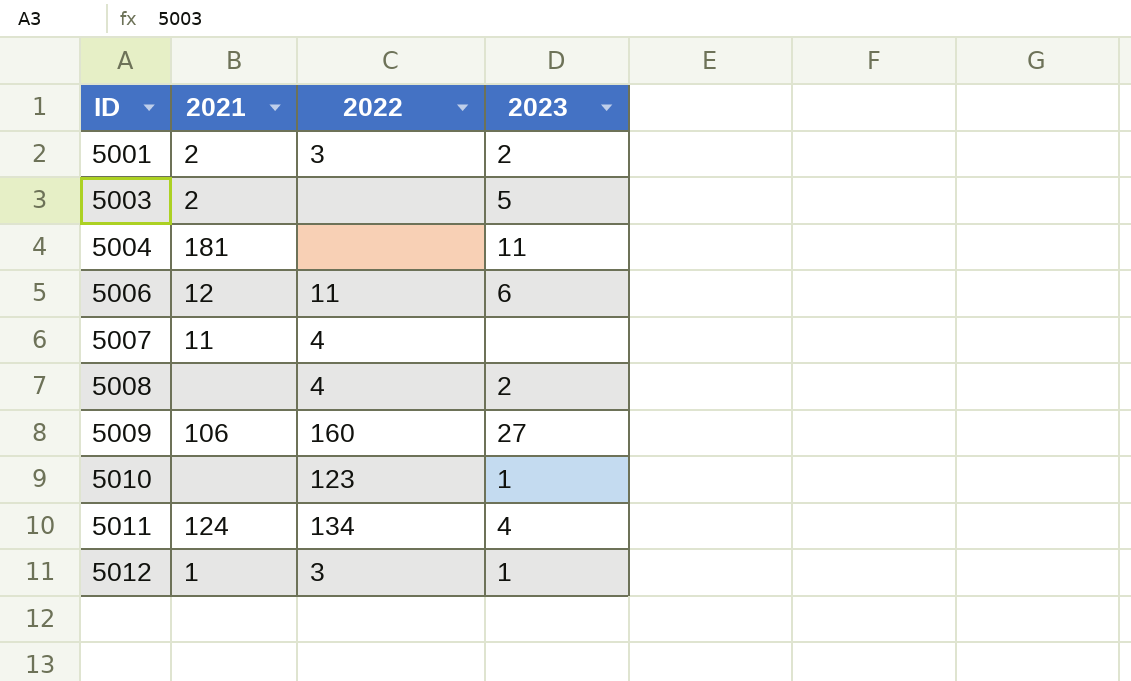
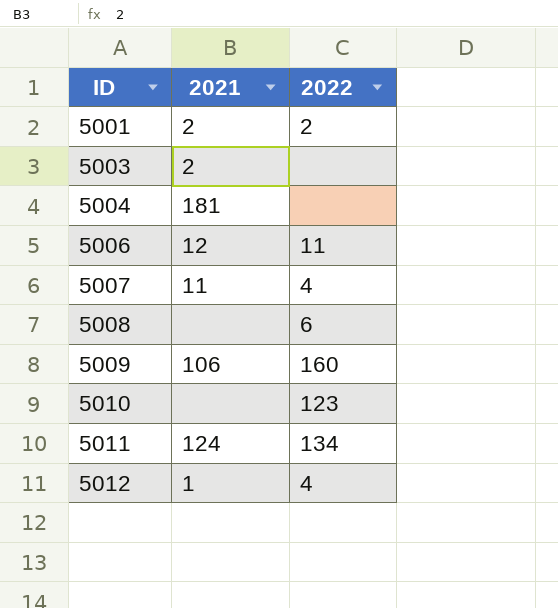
column 2023 | position: 4 -> none
5001 | 2022: 3 -> 2
5008 | 2022: 4 -> 6
5012 | 2022: 3 -> 4

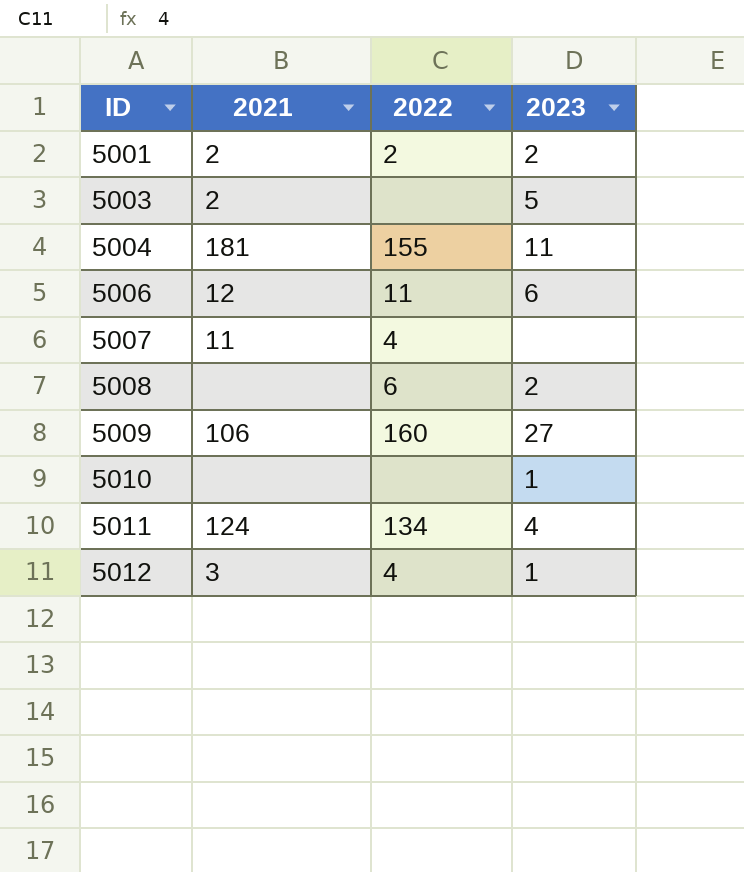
column 2023 | position: none -> 4
5004 | 2022: none -> 155
5010 | 2022: 123 -> none
5012 | 2021: 1 -> 3

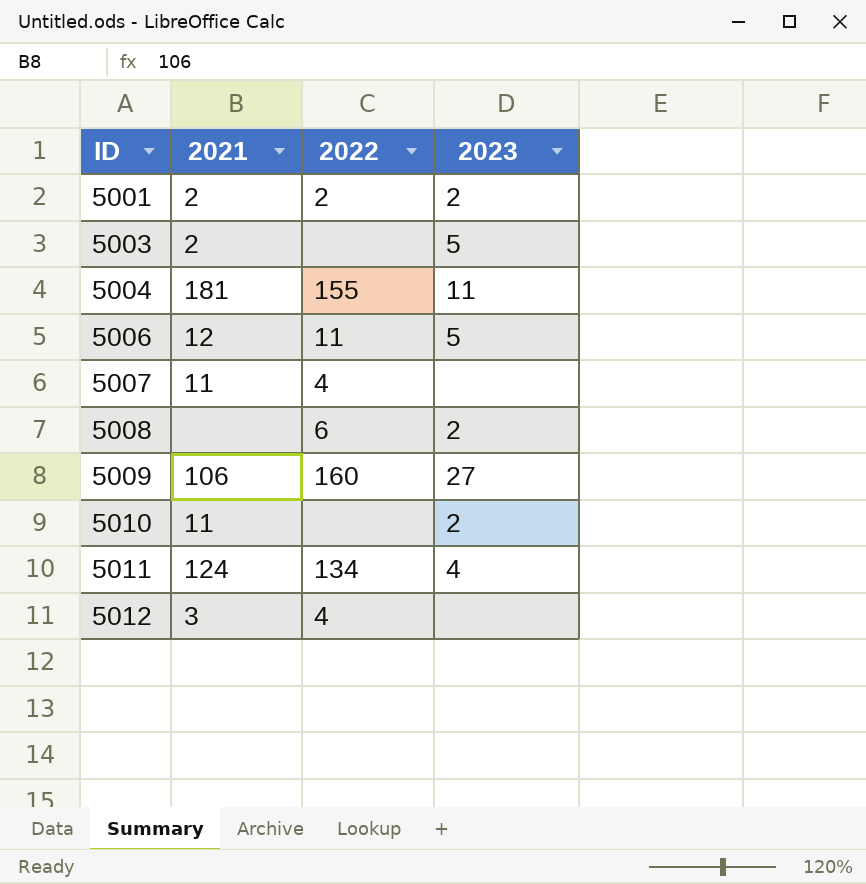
5006 | 2023: 6 -> 5
5010 | 2021: none -> 11
5010 | 2023: 1 -> 2
5012 | 2023: 1 -> none

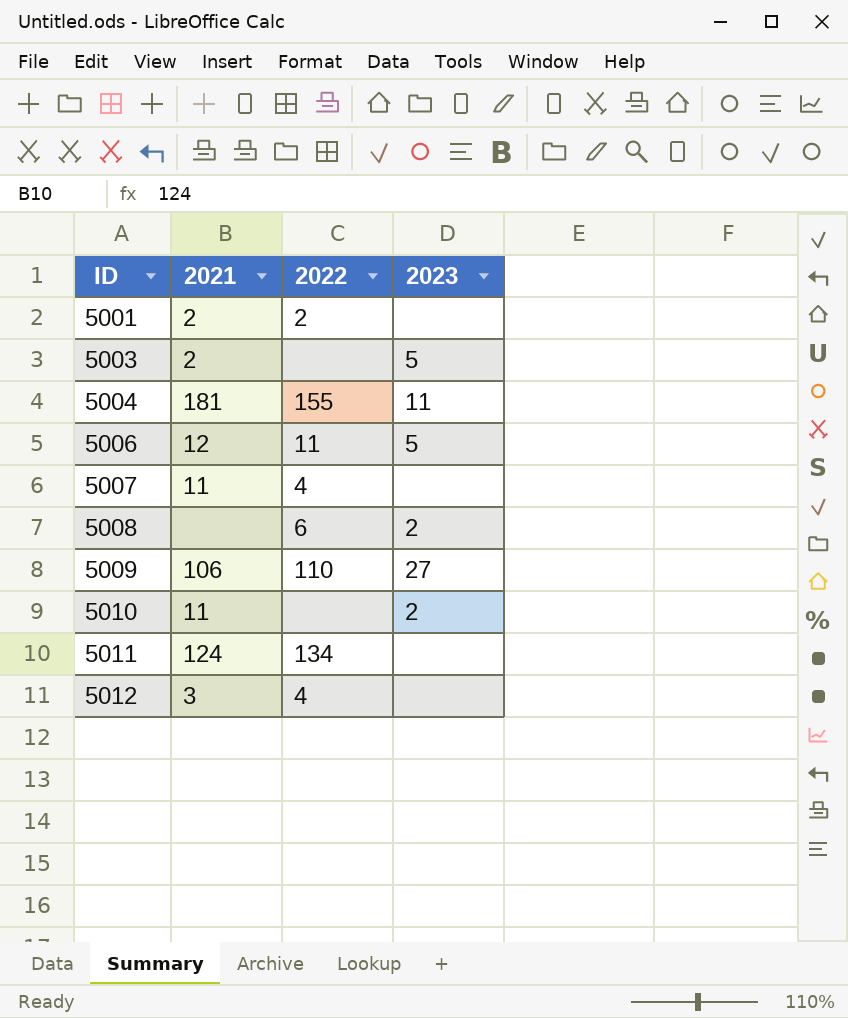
5001 | 2023: 2 -> none
5009 | 2022: 160 -> 110
5011 | 2023: 4 -> none

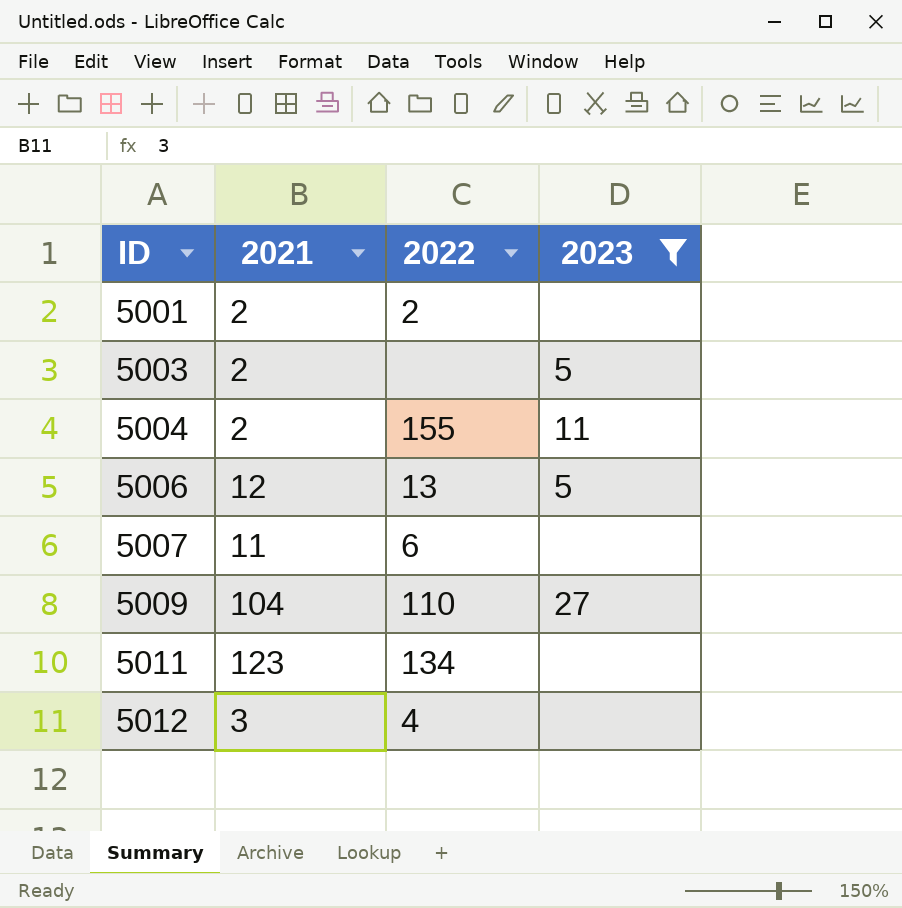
filter: none -> 2023 != 2
5004 | 2021: 181 -> 2
5006 | 2022: 11 -> 13
5007 | 2022: 4 -> 6
5009 | 2021: 106 -> 104
5011 | 2021: 124 -> 123

